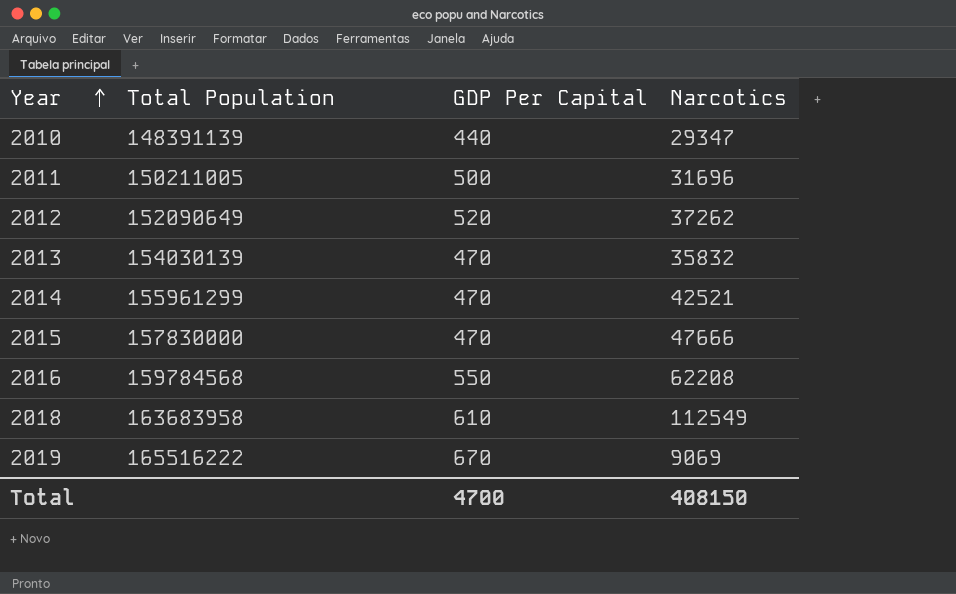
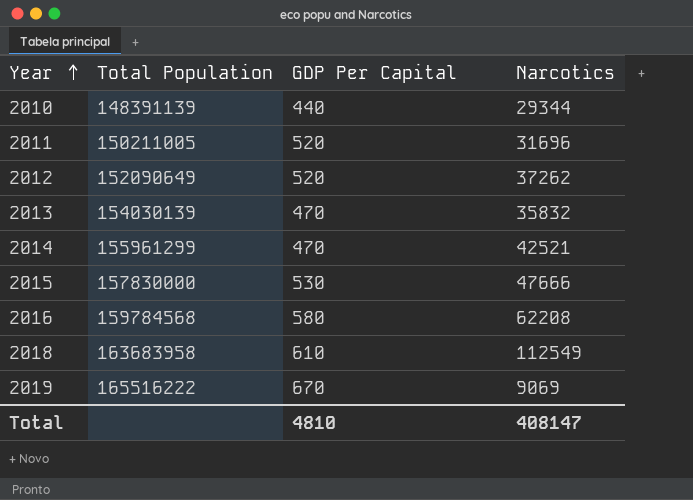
2010 | Narcotics: 29347 -> 29344
2011 | GDP Per Capital: 500 -> 520
2015 | GDP Per Capital: 470 -> 530
2016 | GDP Per Capital: 550 -> 580
Total | GDP Per Capital: 4700 -> 4810
Total | Narcotics: 408150 -> 408147

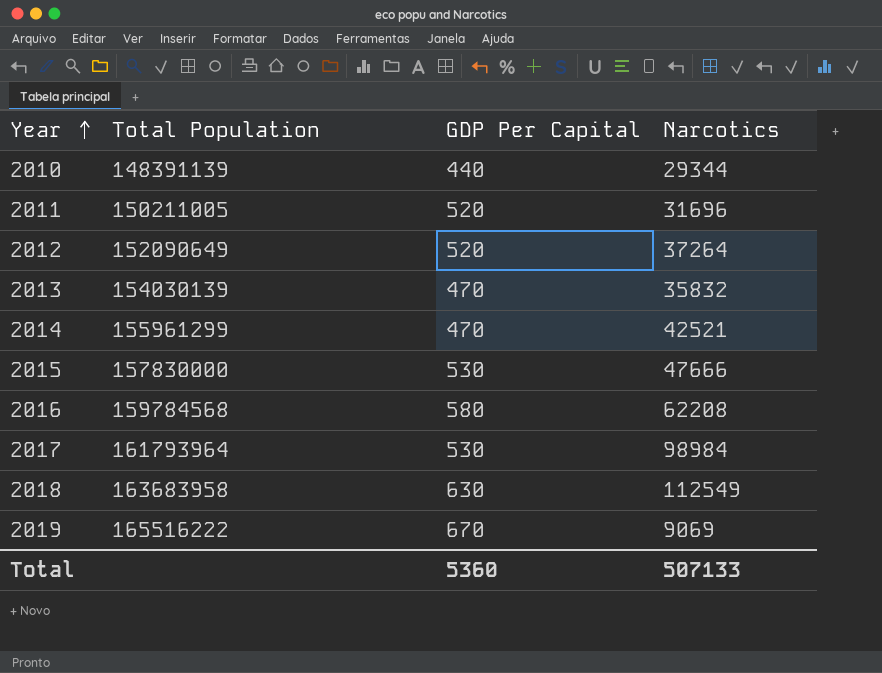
2012 | Narcotics: 37262 -> 37264
row 2017: none -> 161793964 | 530 | 98984
2018 | GDP Per Capital: 610 -> 630
Total | GDP Per Capital: 4810 -> 5360
Total | Narcotics: 408147 -> 507133

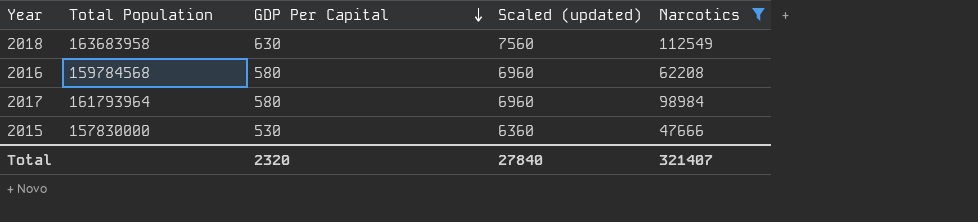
filter: none -> Narcotics >= 47666
row order: Year ascending -> GDP Per Capital descending
column Scaled (updated) | formula: none -> [GDP Per Capital] * 12
2017 | GDP Per Capital: 530 -> 580
Total | GDP Per Capital: 5360 -> 2320
Total | Narcotics: 507133 -> 321407

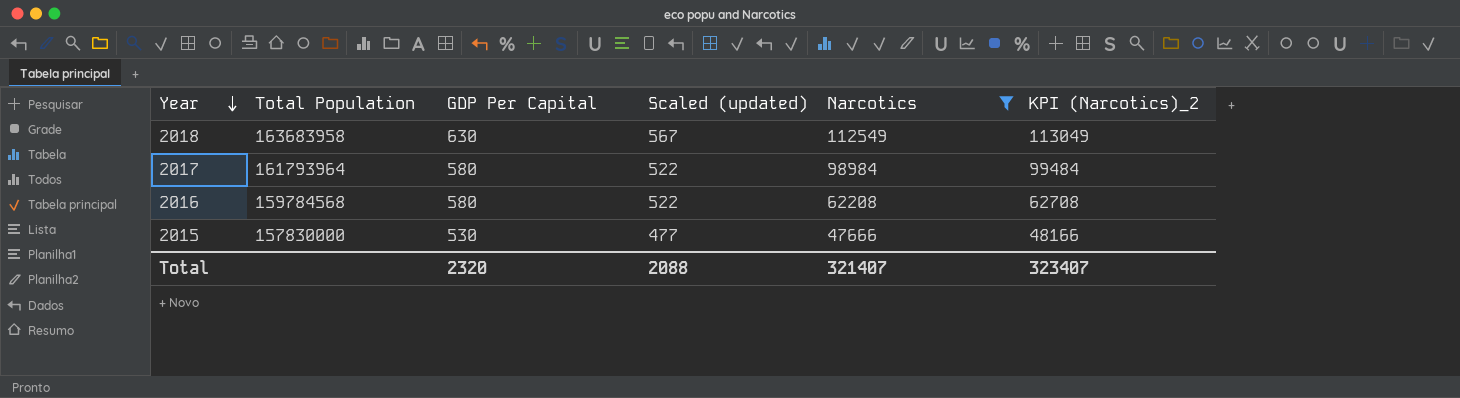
row order: GDP Per Capital descending -> Year descending
column Scaled (updated) | formula: [GDP Per Capital] * 12 -> [GDP Per Capital] * 0.9
column KPI (Narcotics)_2 | formula: none -> [Narcotics] + 500
Total | Scaled (updated): 27840 -> 2088

